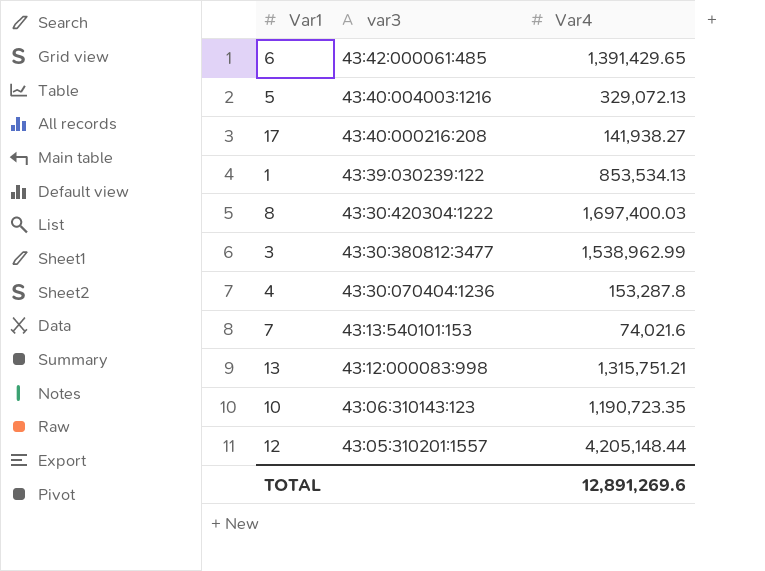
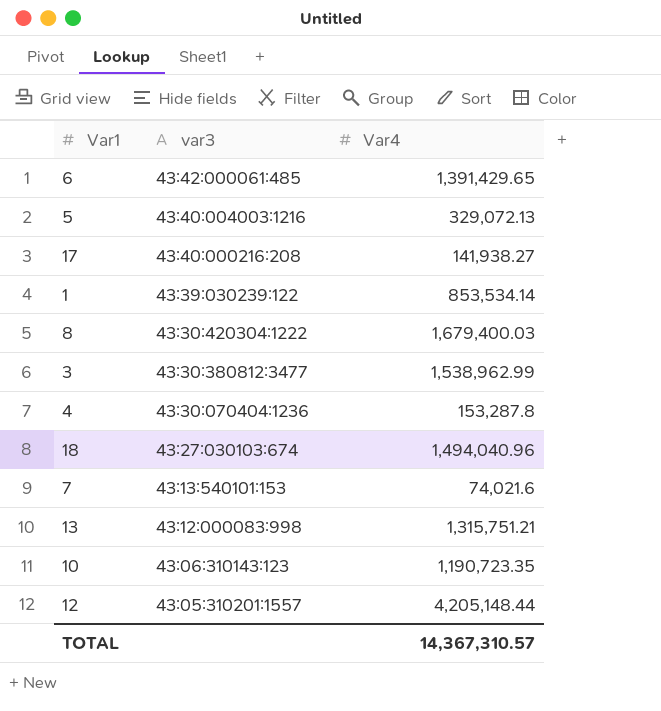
1 | Var4: 853,534.13 -> 853,534.14
8 | Var4: 1,697,400.03 -> 1,679,400.03
row 18: none -> 43:27:030103:674 | 1,494,040.96
TOTAL | Var4: 12,891,269.6 -> 14,367,310.57

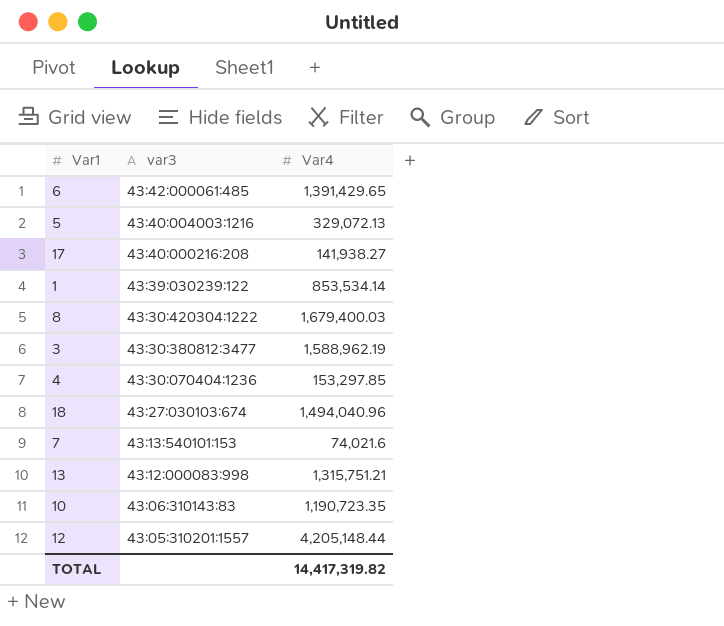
3 | Var4: 1,538,962.99 -> 1,588,962.19
4 | Var4: 153,287.8 -> 153,297.85
10 | var3: 43:06:310143:123 -> 43:06:310143:83
TOTAL | Var4: 14,367,310.57 -> 14,417,319.82

